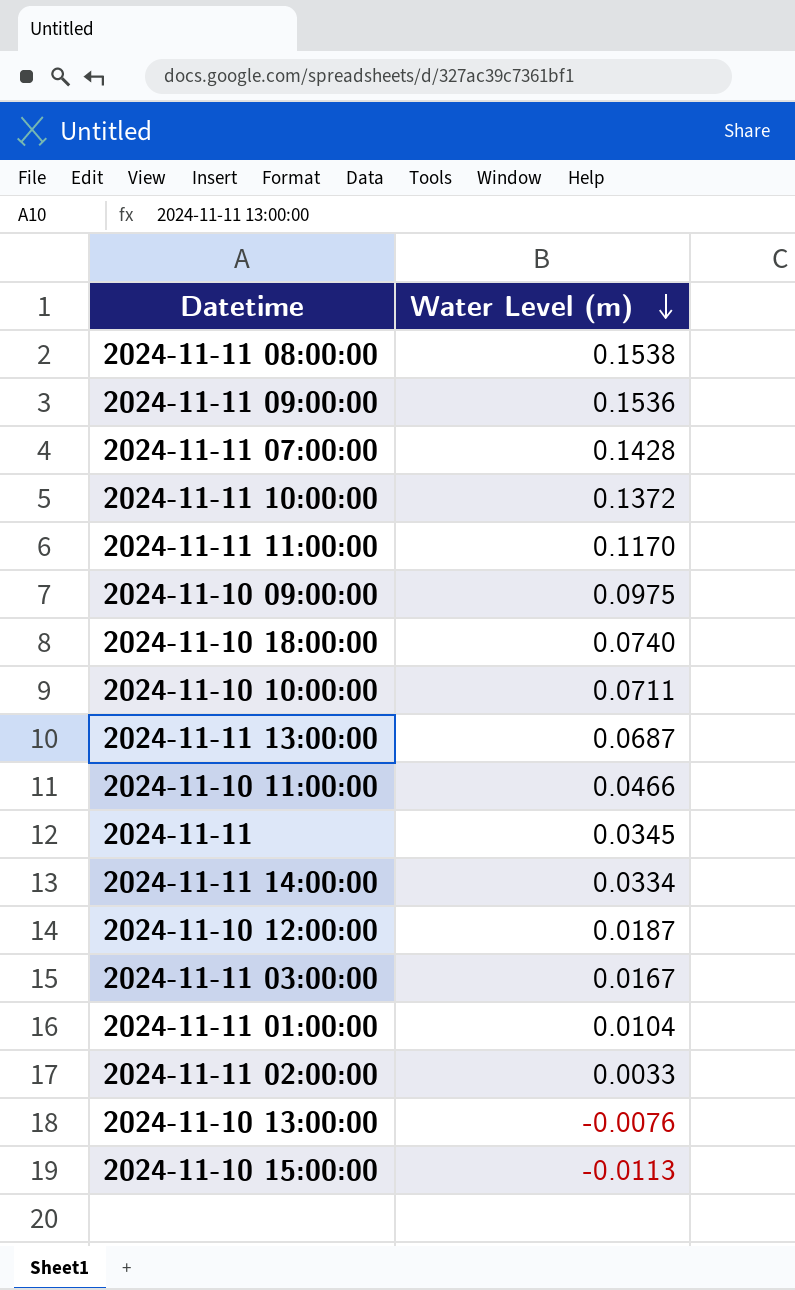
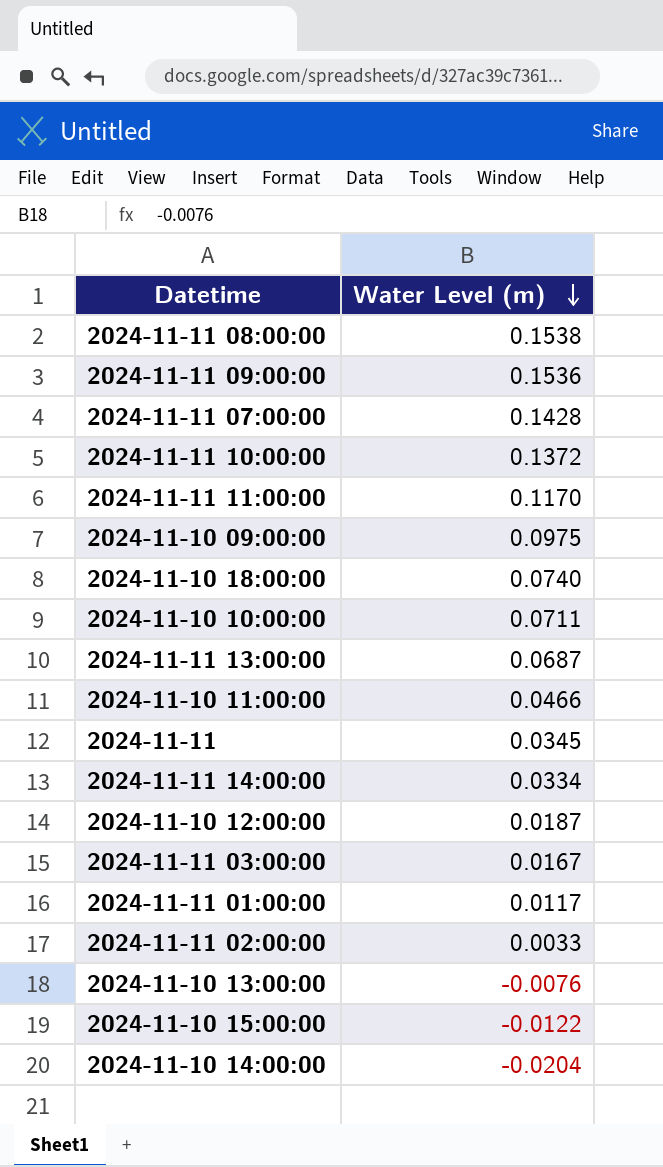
2024-11-11 01:00:00 | Water Level (m): 0.0104 -> 0.0117
2024-11-10 15:00:00 | Water Level (m): -0.0113 -> -0.0122
row 2024-11-10 14:00:00: none -> -0.0204

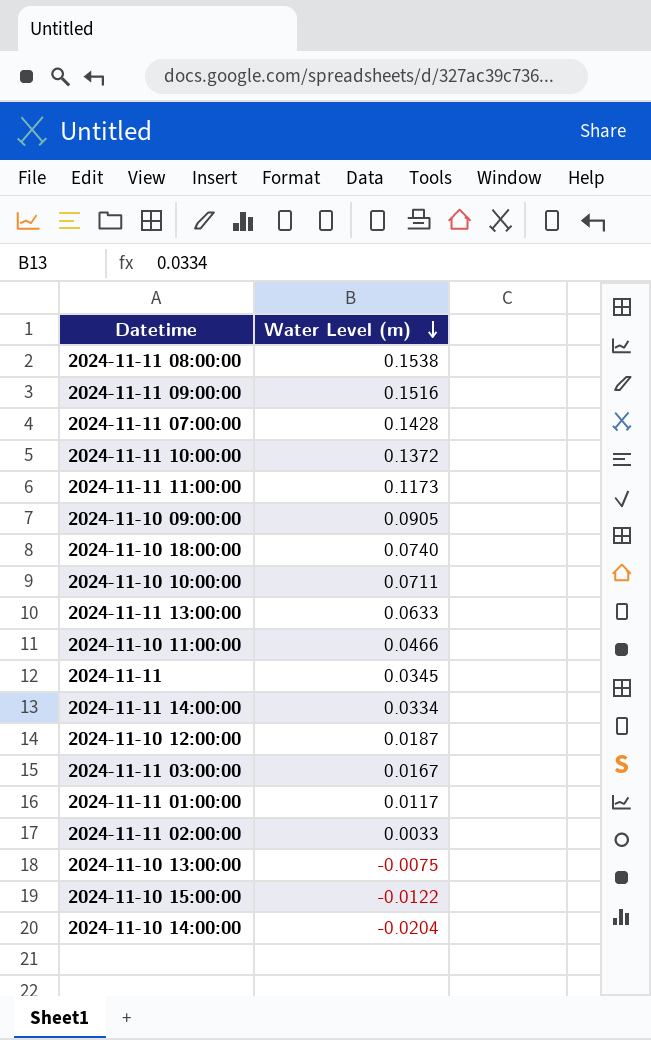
2024-11-11 09:00:00 | Water Level (m): 0.1536 -> 0.1516
2024-11-11 11:00:00 | Water Level (m): 0.1170 -> 0.1173
2024-11-10 09:00:00 | Water Level (m): 0.0975 -> 0.0905
2024-11-11 13:00:00 | Water Level (m): 0.0687 -> 0.0633
2024-11-10 13:00:00 | Water Level (m): -0.0076 -> -0.0075

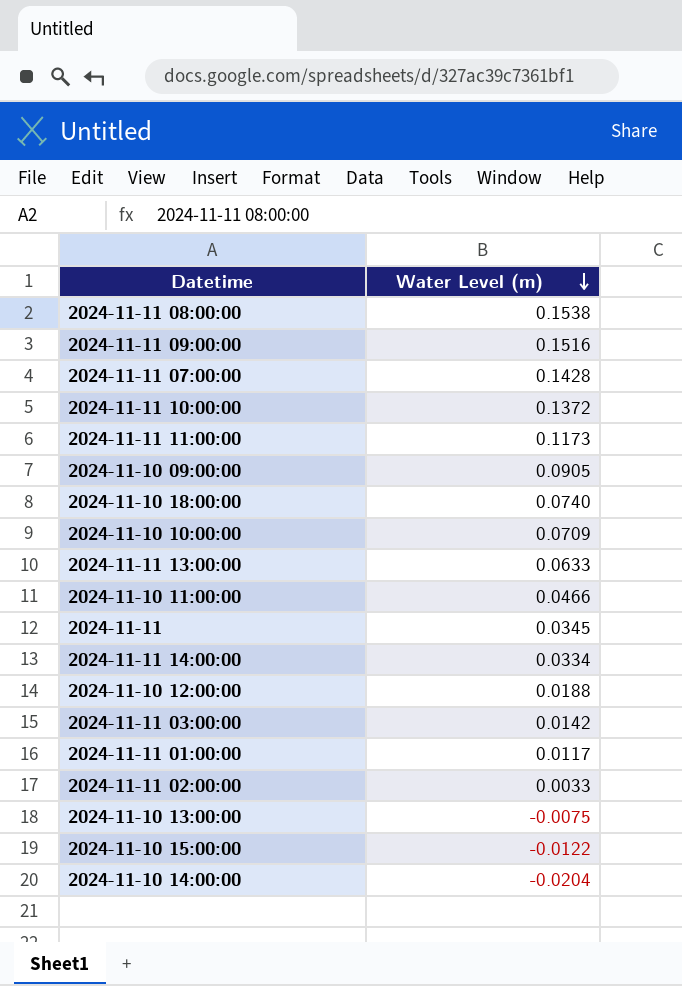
2024-11-10 10:00:00 | Water Level (m): 0.0711 -> 0.0709
2024-11-10 12:00:00 | Water Level (m): 0.0187 -> 0.0188
2024-11-11 03:00:00 | Water Level (m): 0.0167 -> 0.0142

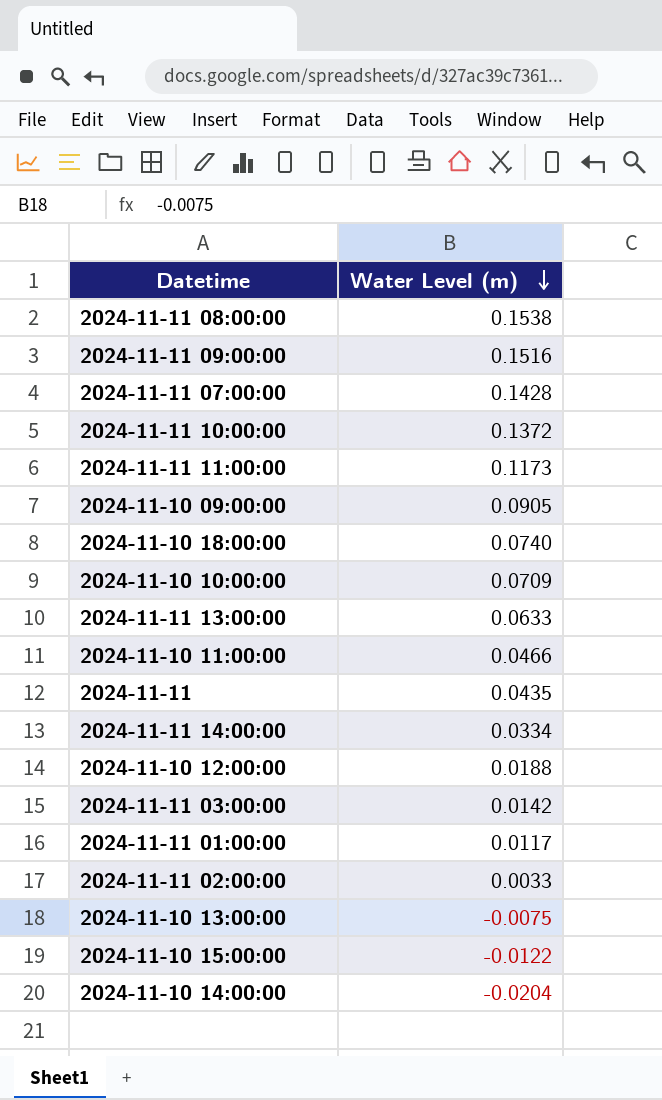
2024-11-11 | Water Level (m): 0.0345 -> 0.0435

